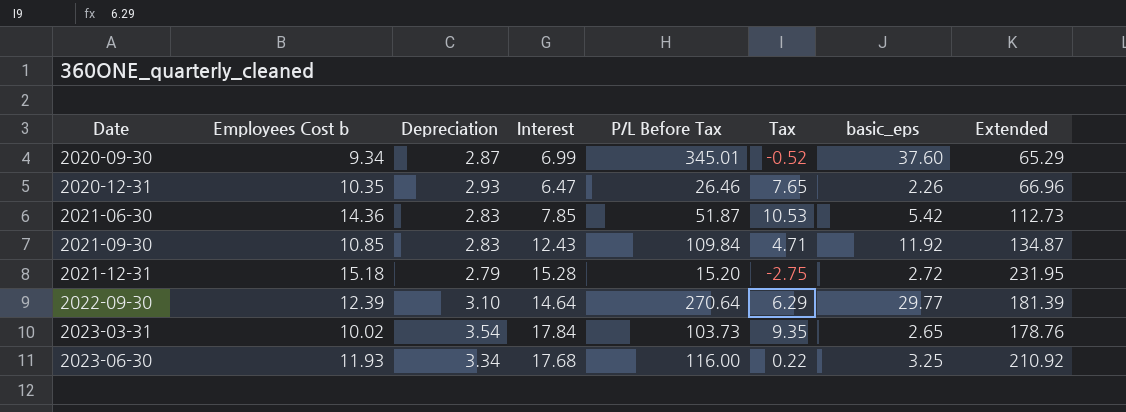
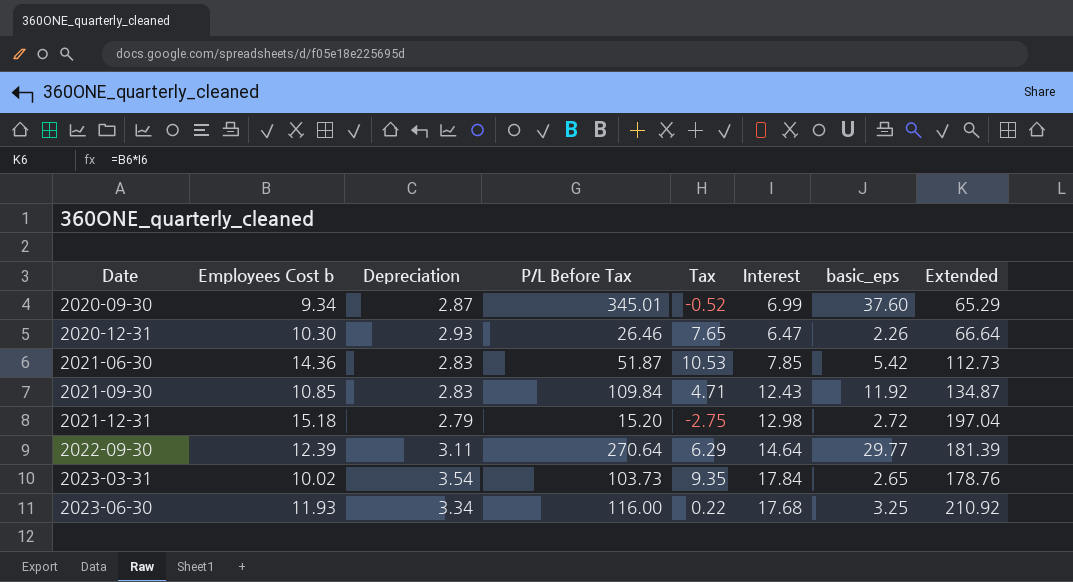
column Interest | position: 4 -> 6
2020-12-31 | Employees Cost b: 10.35 -> 10.30
2020-12-31 | Extended: 66.96 -> 66.64
2021-12-31 | Interest: 15.28 -> 12.98
2021-12-31 | Extended: 231.95 -> 197.04
2022-09-30 | Depreciation: 3.10 -> 3.11

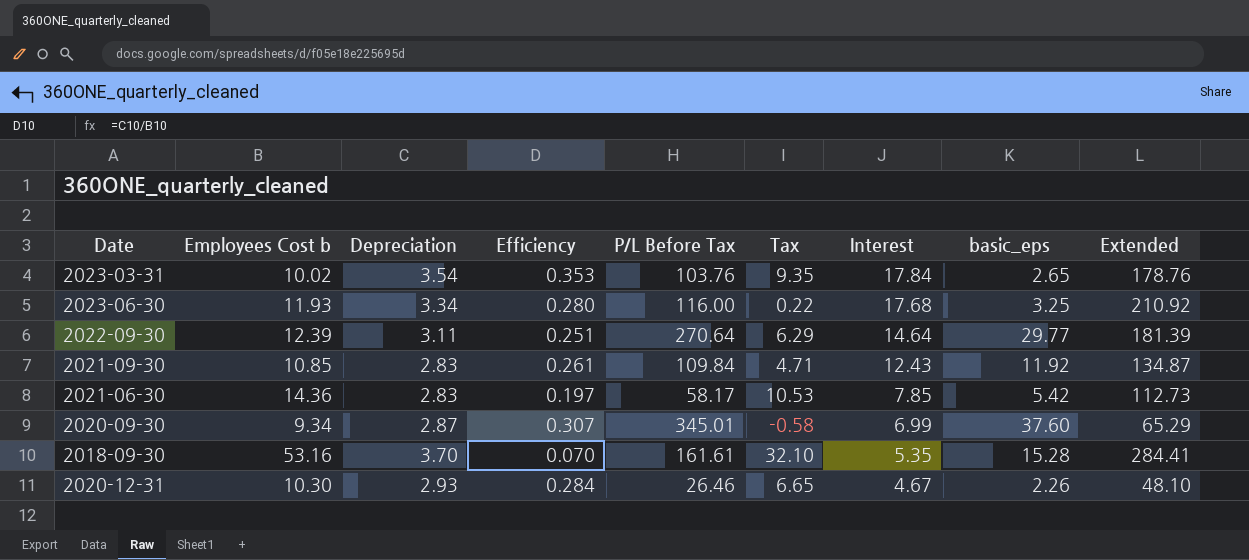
row order: Date ascending -> Interest descending
column Efficiency | formula: none -> [Depreciation] / [Employees Cost b]
row 2021-12-31: 15.18 | 2.79 | 15.20 | -2.75 | 12.98 | 2.72 | 197.04 -> none
2023-03-31 | P/L Before Tax: 103.73 -> 103.76
2021-06-30 | P/L Before Tax: 51.87 -> 58.17
2020-09-30 | Tax: -0.52 -> -0.58
row 2018-09-30: none -> 53.16 | 3.70 | 0.070 | 161.61 | 32.10 | 5.35 | 15.28 | 284.41
2020-12-31 | Tax: 7.65 -> 6.65
2020-12-31 | Interest: 6.47 -> 4.67
2020-12-31 | Extended: 66.64 -> 48.10

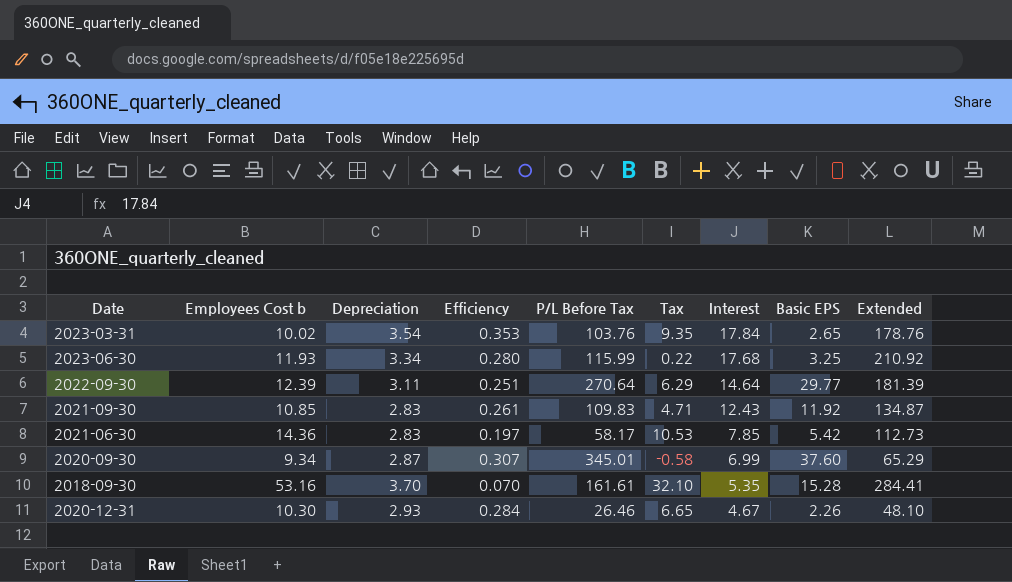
column name: basic_eps -> Basic EPS
2023-06-30 | P/L Before Tax: 116.00 -> 115.99
2021-09-30 | P/L Before Tax: 109.84 -> 109.83

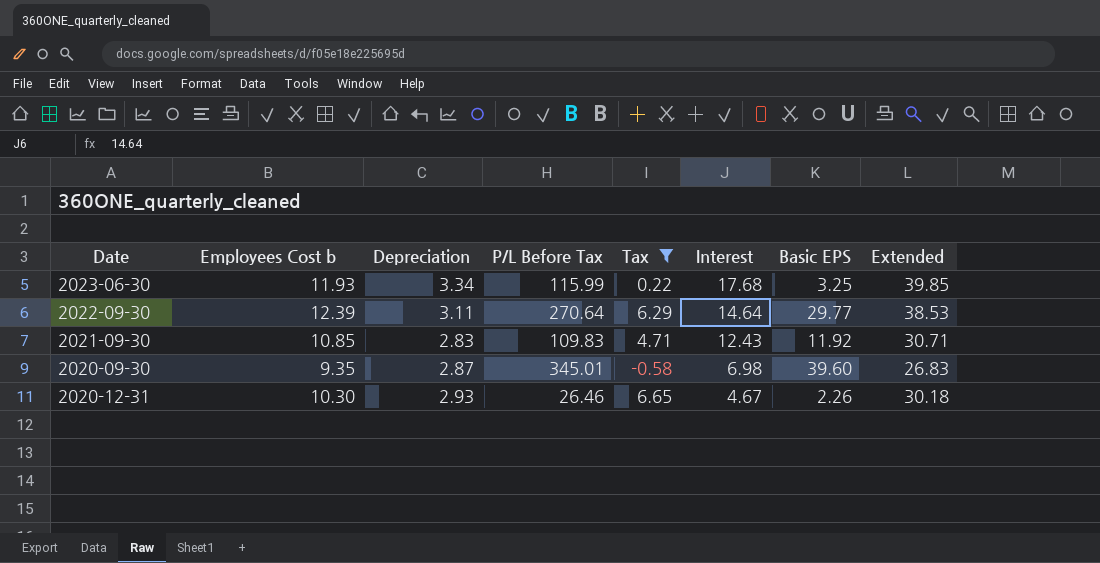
filter: none -> Tax <= 6.65
column Efficiency | formula: [Depreciation] / [Employees Cost b] -> none
column Extended | formula: [Employees Cost b] * [Interest] -> [Employees Cost b] * [Depreciation]
2020-09-30 | Employees Cost b: 9.34 -> 9.35
2020-09-30 | Interest: 6.99 -> 6.98
2020-09-30 | Basic EPS: 37.60 -> 39.60

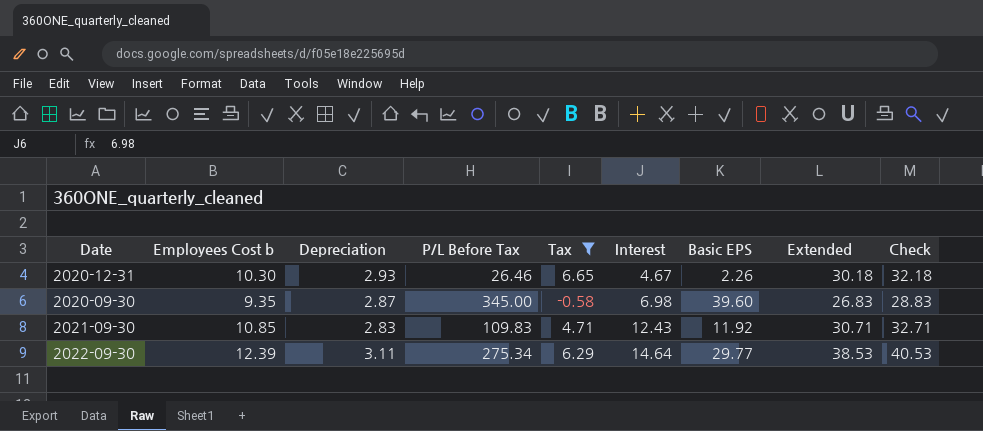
row order: Interest descending -> Interest ascending
column Check | formula: none -> [Extended] + 2
row 2023-06-30: 11.93 | 3.34 | 115.99 | 0.22 | 17.68 | 3.25 | 39.85 -> none
2020-09-30 | P/L Before Tax: 345.01 -> 345.00
2022-09-30 | P/L Before Tax: 270.64 -> 275.34

